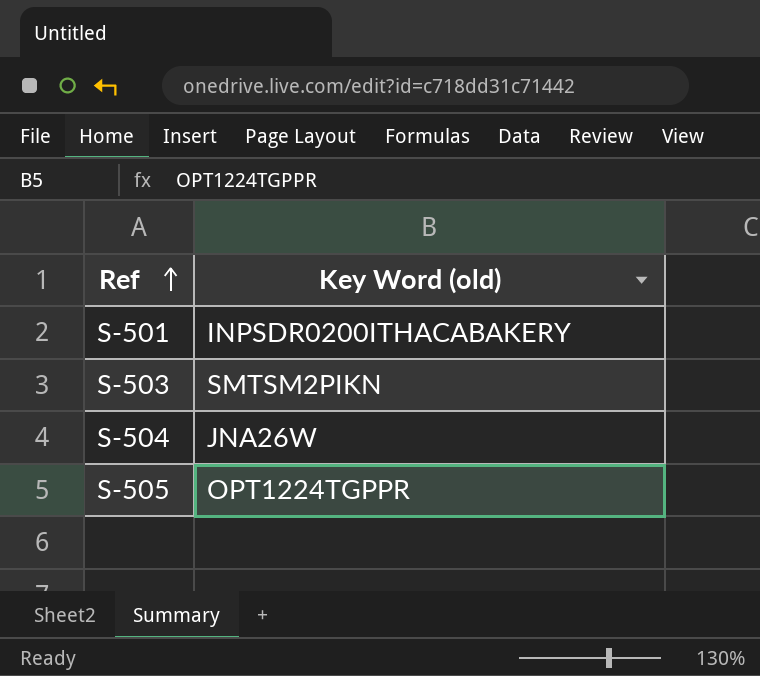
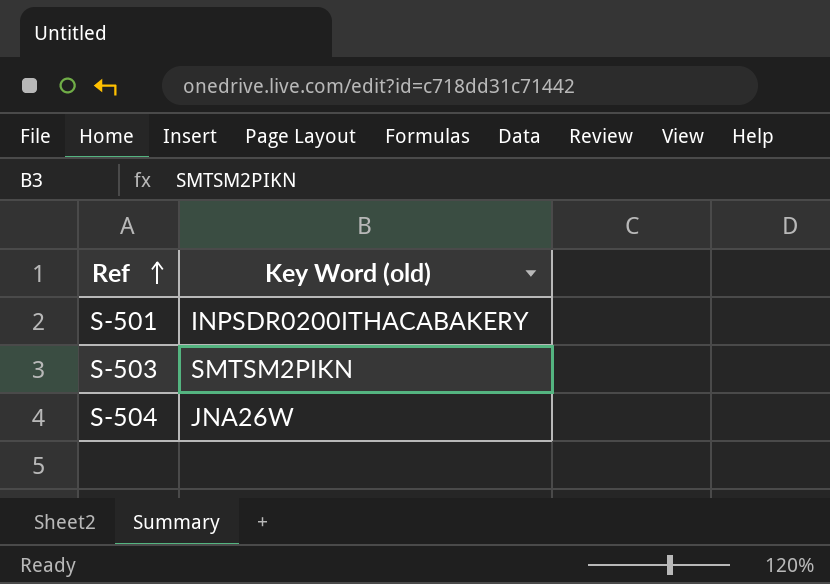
row S-505: OPT1224TGPPR -> none

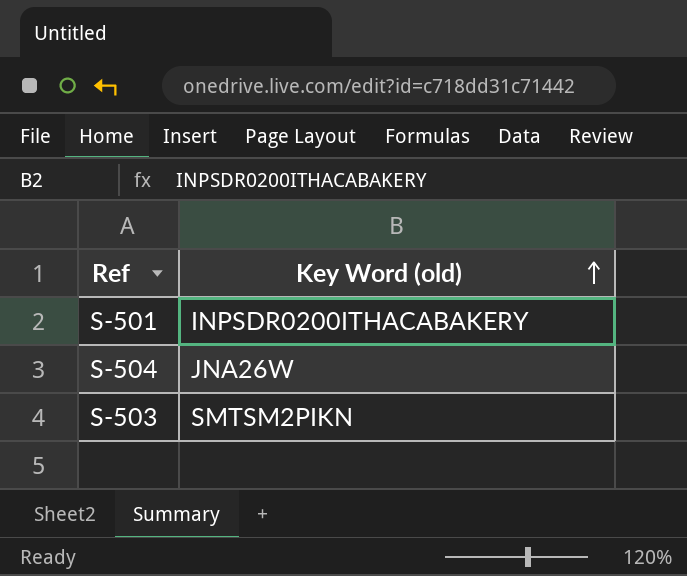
row order: Ref ascending -> Key Word (old) ascending

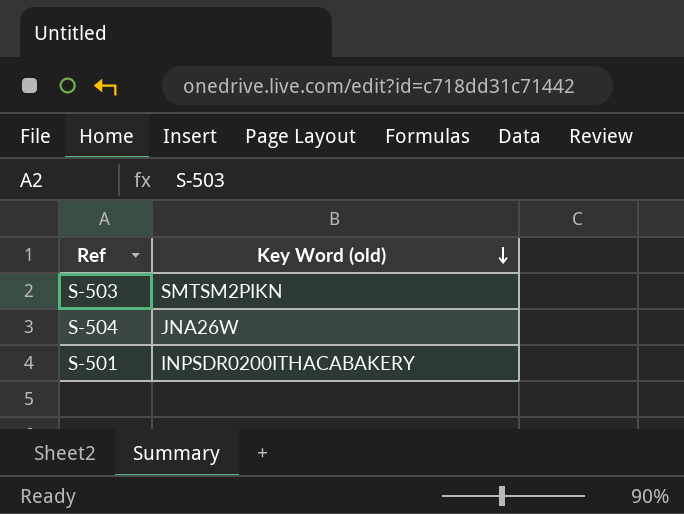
row order: Key Word (old) ascending -> Key Word (old) descending

